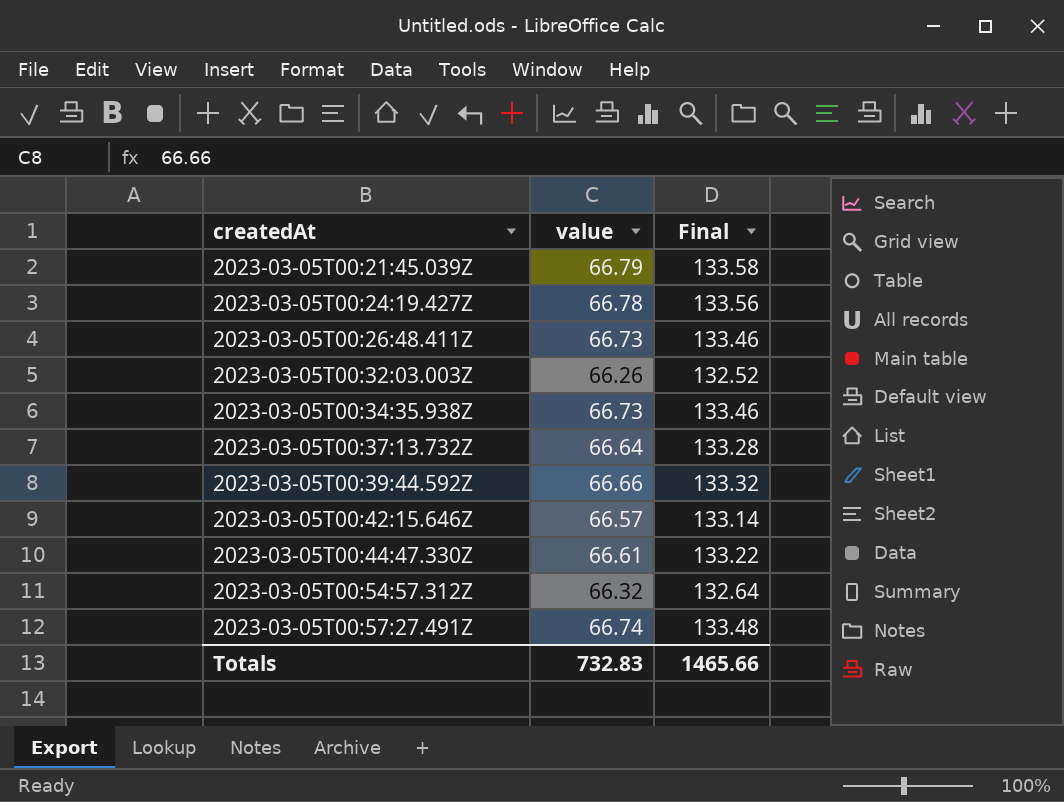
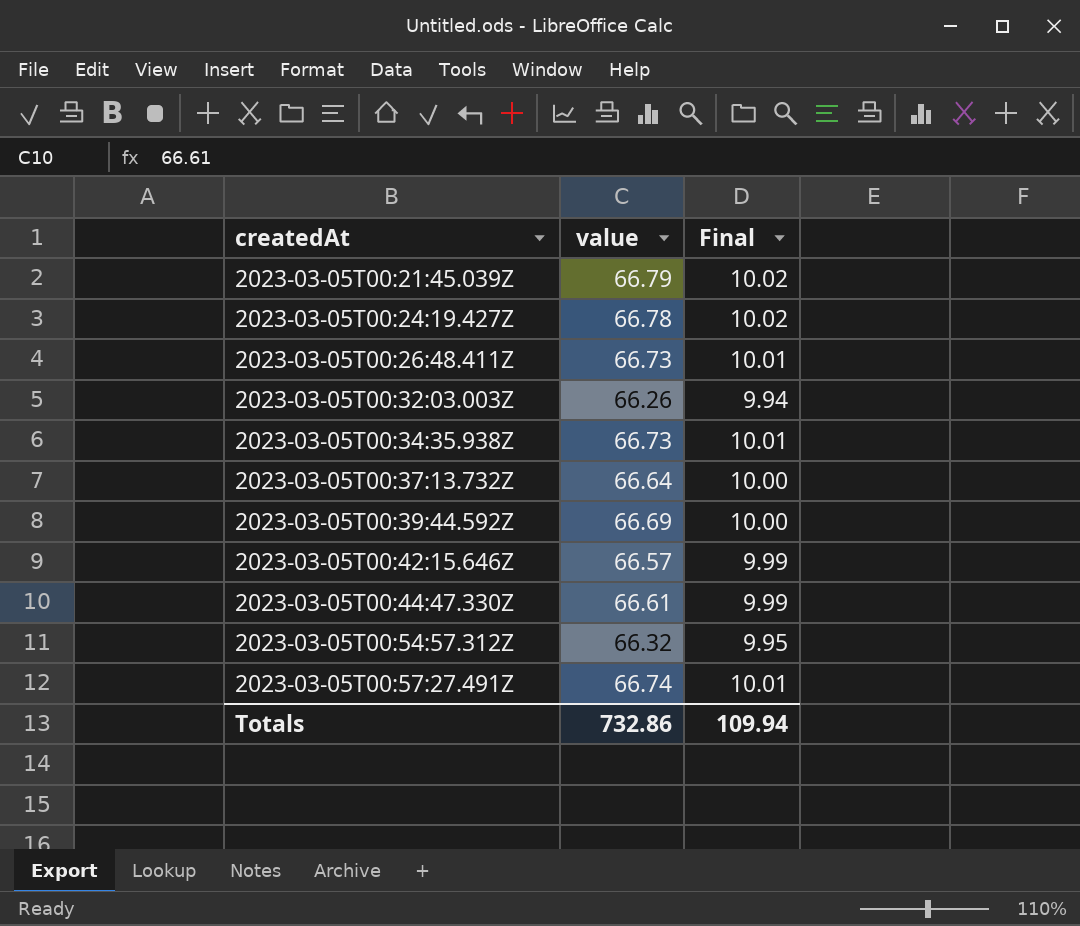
column Final | formula: [value] * 2 -> [value] * 0.15
2023-03-05T00:39:44.592Z | value: 66.66 -> 66.69
Totals | value: 732.83 -> 732.86
Totals | Final: 1465.66 -> 109.94

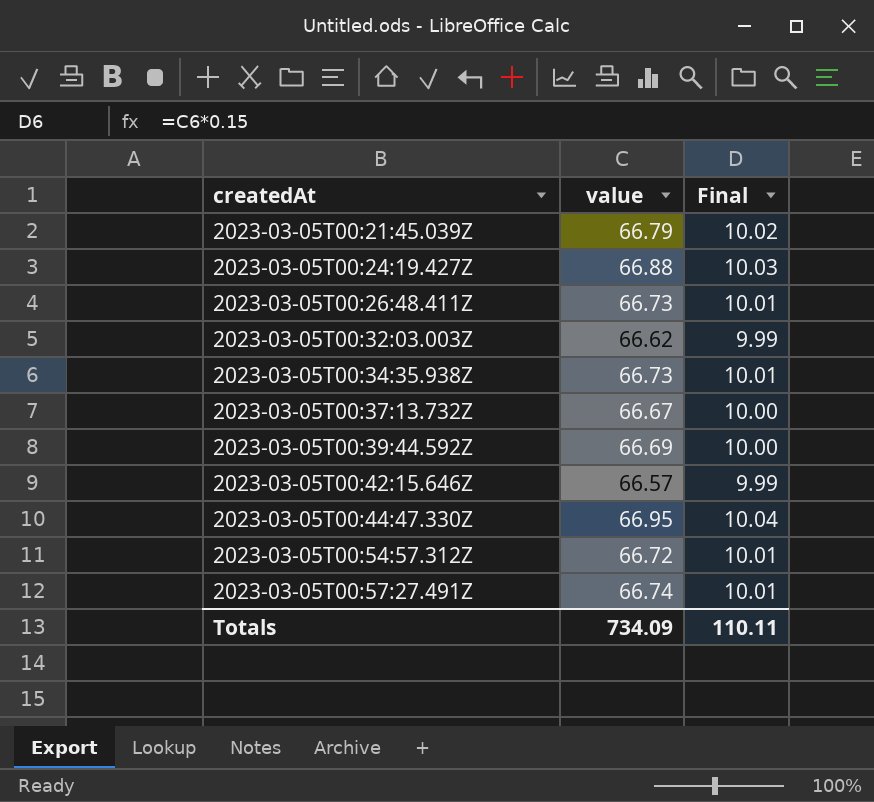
2023-03-05T00:24:19.427Z | value: 66.78 -> 66.88
2023-03-05T00:24:19.427Z | Final: 10.02 -> 10.03
2023-03-05T00:32:03.003Z | value: 66.26 -> 66.62
2023-03-05T00:32:03.003Z | Final: 9.94 -> 9.99
2023-03-05T00:37:13.732Z | value: 66.64 -> 66.67
2023-03-05T00:44:47.330Z | value: 66.61 -> 66.95
2023-03-05T00:44:47.330Z | Final: 9.99 -> 10.04
2023-03-05T00:54:57.312Z | value: 66.32 -> 66.72
2023-03-05T00:54:57.312Z | Final: 9.95 -> 10.01
Totals | value: 732.86 -> 734.09
Totals | Final: 109.94 -> 110.11

